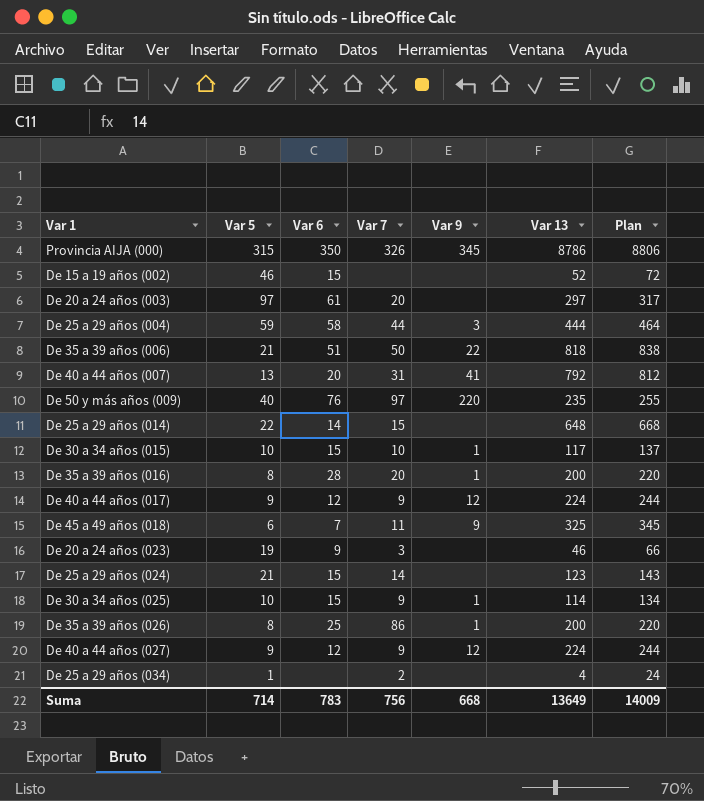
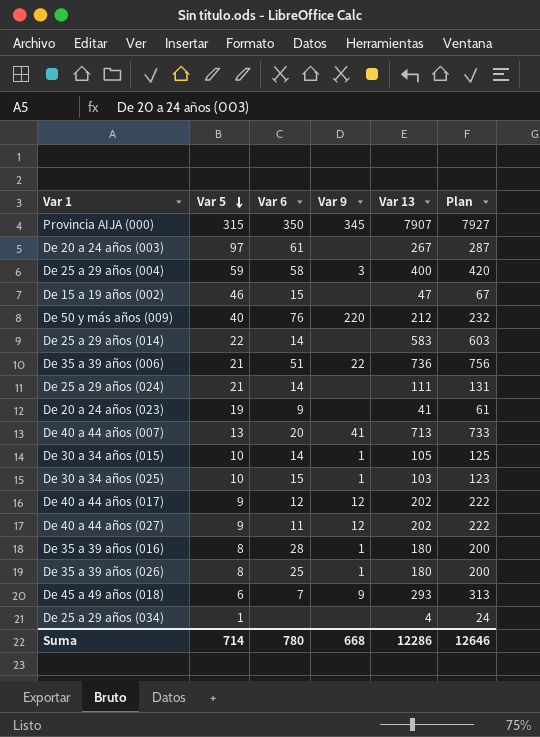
row order: none -> Var 5 descending
column Var 7 | position: 4 -> none
Provincia AIJA (000) | Var 13: 8786 -> 7907
Provincia AIJA (000) | Plan: 8806 -> 7927
De 20 a 24 años (003) | Var 13: 297 -> 267
De 20 a 24 años (003) | Plan: 317 -> 287
De 25 a 29 años (004) | Var 13: 444 -> 400
De 25 a 29 años (004) | Plan: 464 -> 420
De 15 a 19 años (002) | Var 13: 52 -> 47
De 15 a 19 años (002) | Plan: 72 -> 67
De 50 y más años (009) | Var 13: 235 -> 212
De 50 y más años (009) | Plan: 255 -> 232
De 25 a 29 años (014) | Var 13: 648 -> 583
De 25 a 29 años (014) | Plan: 668 -> 603
De 35 a 39 años (006) | Var 13: 818 -> 736
De 35 a 39 años (006) | Plan: 838 -> 756
De 25 a 29 años (024) | Var 6: 15 -> 14
De 25 a 29 años (024) | Var 13: 123 -> 111
De 25 a 29 años (024) | Plan: 143 -> 131
De 20 a 24 años (023) | Var 13: 46 -> 41
De 20 a 24 años (023) | Plan: 66 -> 61
De 40 a 44 años (007) | Var 13: 792 -> 713
De 40 a 44 años (007) | Plan: 812 -> 733
De 30 a 34 años (015) | Var 6: 15 -> 14
De 30 a 34 años (015) | Var 13: 117 -> 105
De 30 a 34 años (015) | Plan: 137 -> 125
De 30 a 34 años (025) | Var 13: 114 -> 103
De 30 a 34 años (025) | Plan: 134 -> 123
De 40 a 44 años (017) | Var 13: 224 -> 202
De 40 a 44 años (017) | Plan: 244 -> 222
De 40 a 44 años (027) | Var 6: 12 -> 11
De 40 a 44 años (027) | Var 13: 224 -> 202
De 40 a 44 años (027) | Plan: 244 -> 222
De 35 a 39 años (016) | Var 13: 200 -> 180
De 35 a 39 años (016) | Plan: 220 -> 200
De 35 a 39 años (026) | Var 13: 200 -> 180
De 35 a 39 años (026) | Plan: 220 -> 200
De 45 a 49 años (018) | Var 13: 325 -> 293
De 45 a 49 años (018) | Plan: 345 -> 313
Suma | Var 6: 783 -> 780
Suma | Var 13: 13649 -> 12286
Suma | Plan: 14009 -> 12646

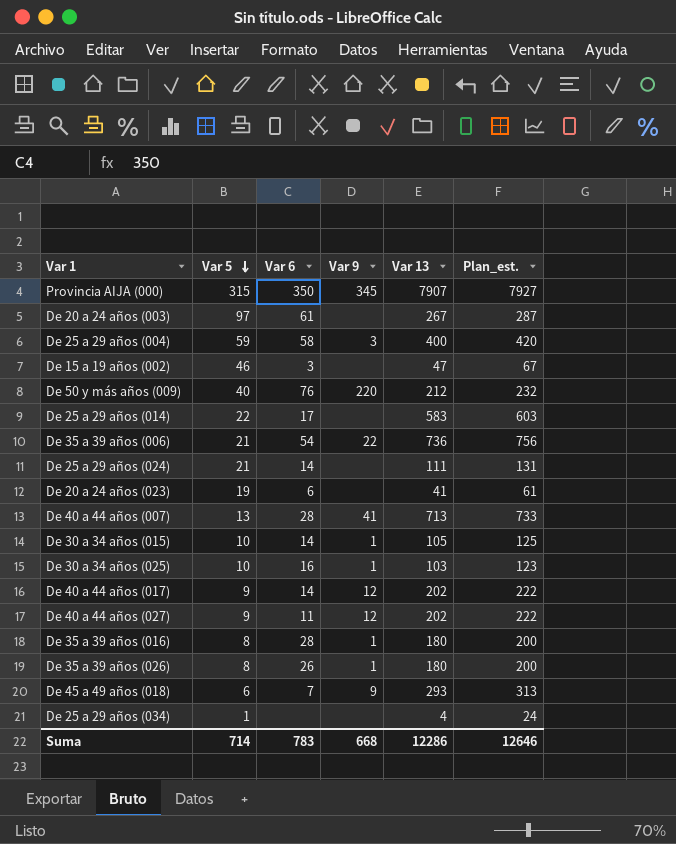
column name: Plan -> Plan_est.
De 15 a 19 años (002) | Var 6: 15 -> 3
De 25 a 29 años (014) | Var 6: 14 -> 17
De 35 a 39 años (006) | Var 6: 51 -> 54
De 20 a 24 años (023) | Var 6: 9 -> 6
De 40 a 44 años (007) | Var 6: 20 -> 28
De 30 a 34 años (025) | Var 6: 15 -> 16
De 40 a 44 años (017) | Var 6: 12 -> 14
De 35 a 39 años (026) | Var 6: 25 -> 26
Suma | Var 6: 780 -> 783

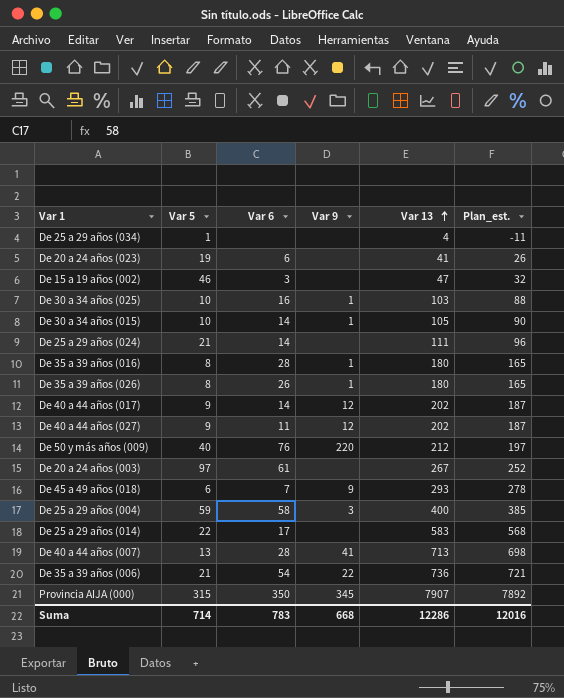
row order: Var 5 descending -> Var 13 ascending
column Plan_est. | formula: [Var 13] + 20 -> [Var 13] - 15
Suma | Plan_est.: 12646 -> 12016

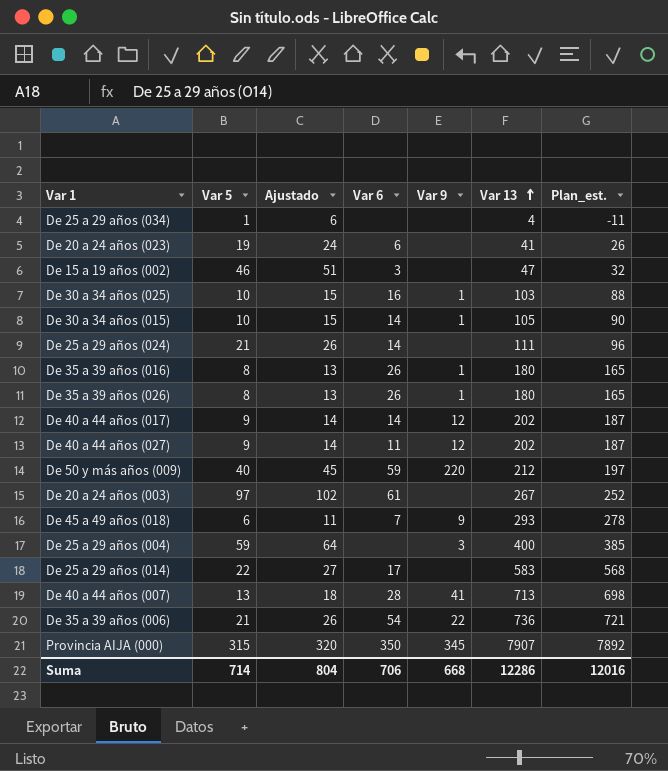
column Ajustado | formula: none -> [Var 5] + 5
De 35 a 39 años (016) | Var 6: 28 -> 26
De 50 y más años (009) | Var 6: 76 -> 59
De 25 a 29 años (004) | Var 6: 58 -> none
Suma | Var 6: 783 -> 706

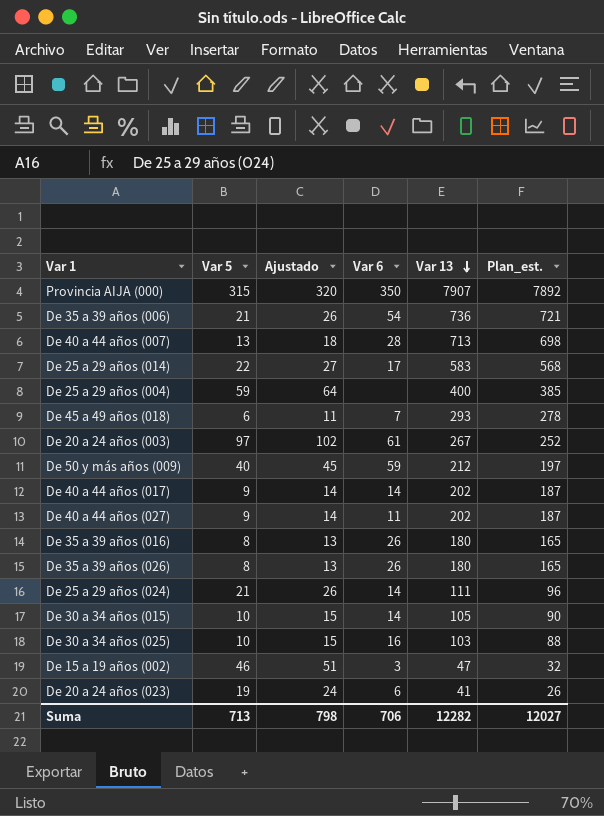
row order: Var 13 ascending -> Var 13 descending
column Var 9 | position: 5 -> none
row De 25 a 29 años (034): 1 | 6 | none | none | 4 | -11 -> none
Suma | Var 5: 714 -> 713
Suma | Ajustado: 804 -> 798
Suma | Var 13: 12286 -> 12282
Suma | Plan_est.: 12016 -> 12027

